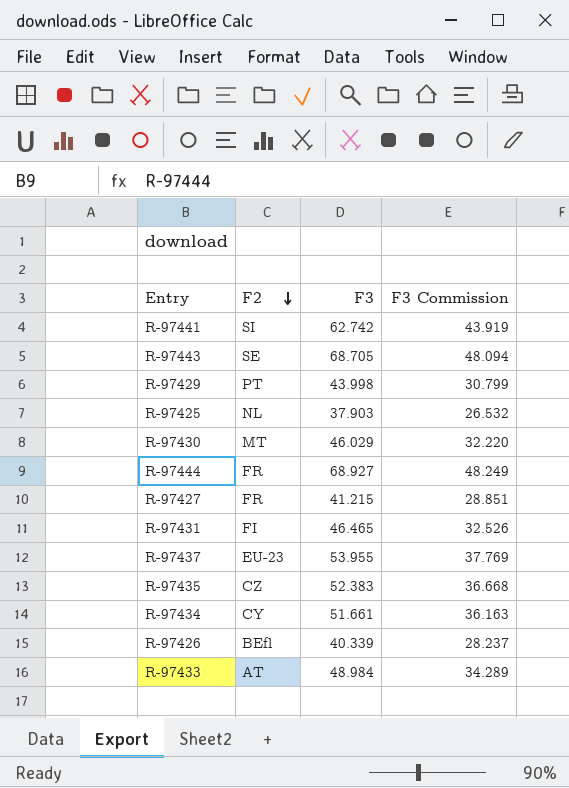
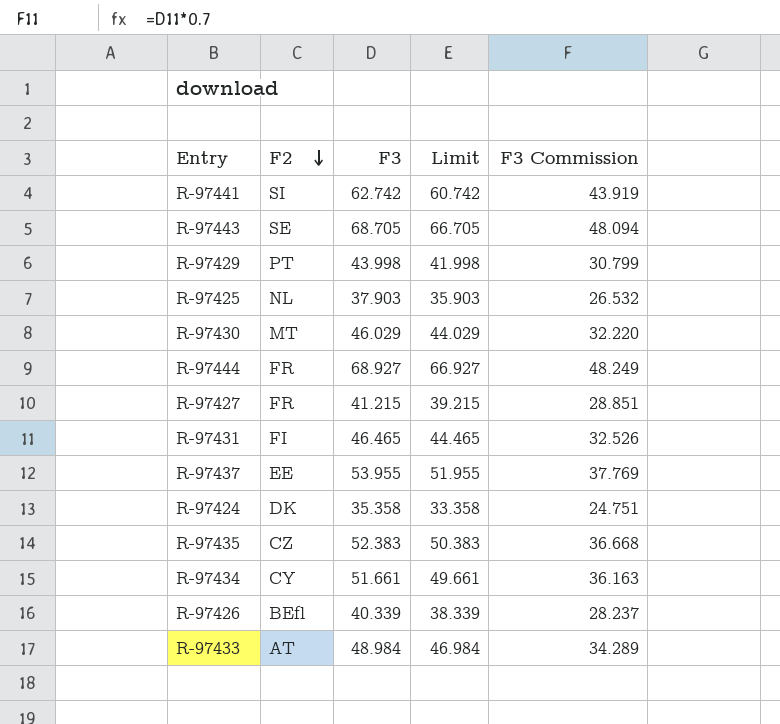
column Limit | formula: none -> [F3] - 2
R-97437 | F2: EU-23 -> EE
row R-97424: none -> DK | 35.358 | 33.358 | 24.751

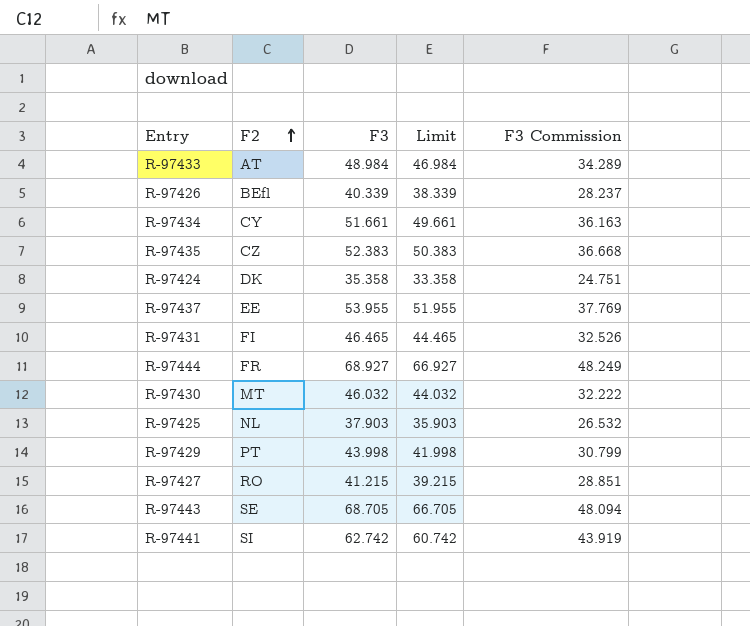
row order: F2 descending -> F2 ascending
R-97430 | F3: 46.029 -> 46.032
R-97430 | Limit: 44.029 -> 44.032
R-97430 | F3 Commission: 32.220 -> 32.222
R-97427 | F2: FR -> RO

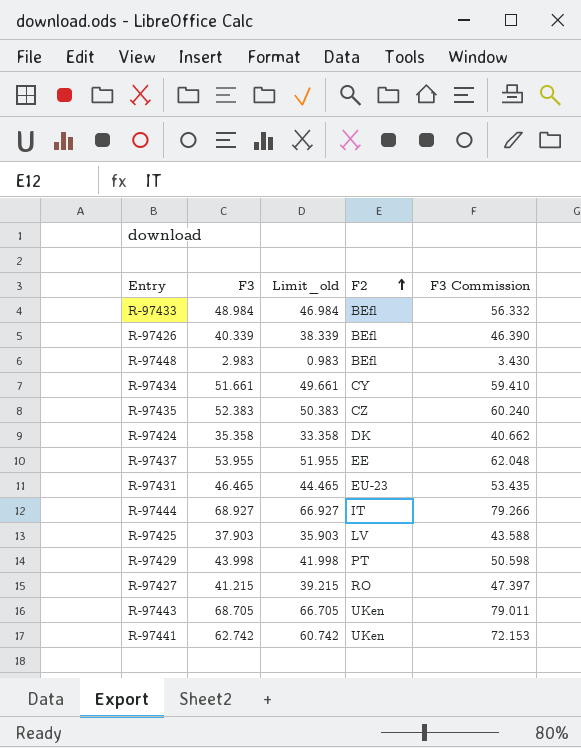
column name: Limit -> Limit_old
column F2 | position: 2 -> 4
column F3 Commission | formula: [F3] * 0.7 -> [F3] * 1.15
row R-97430: MT | 46.032 | 44.032 | 32.222 -> none
R-97433 | F2: AT -> BEfl
row R-97448: none -> 2.983 | 0.983 | BEfl | 3.430
R-97431 | F2: FI -> EU-23
R-97444 | F2: FR -> IT
R-97425 | F2: NL -> LV
R-97443 | F2: SE -> UKen
R-97441 | F2: SI -> UKen

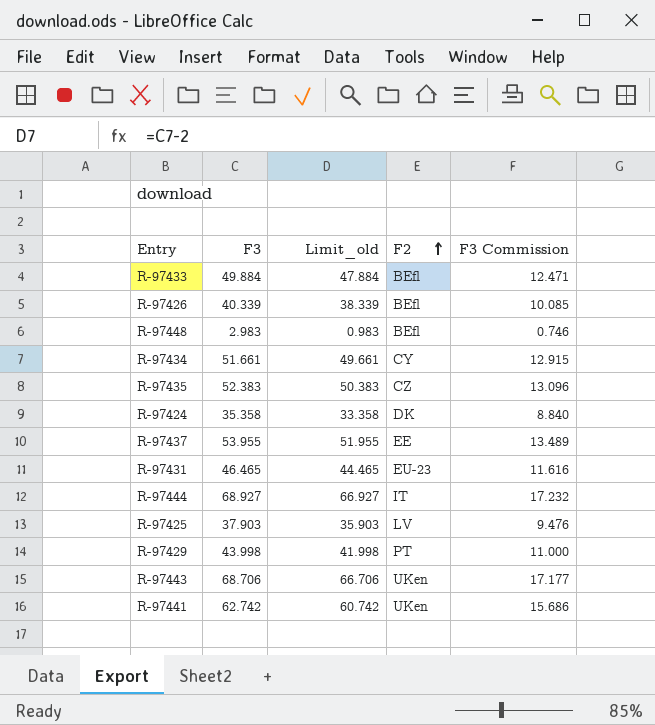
column F3 Commission | formula: [F3] * 1.15 -> [F3] * 0.25
row R-97427: 41.215 | 39.215 | RO | 47.397 -> none
R-97433 | F3: 48.984 -> 49.884
R-97433 | Limit_old: 46.984 -> 47.884
R-97443 | F3: 68.705 -> 68.706
R-97443 | Limit_old: 66.705 -> 66.706

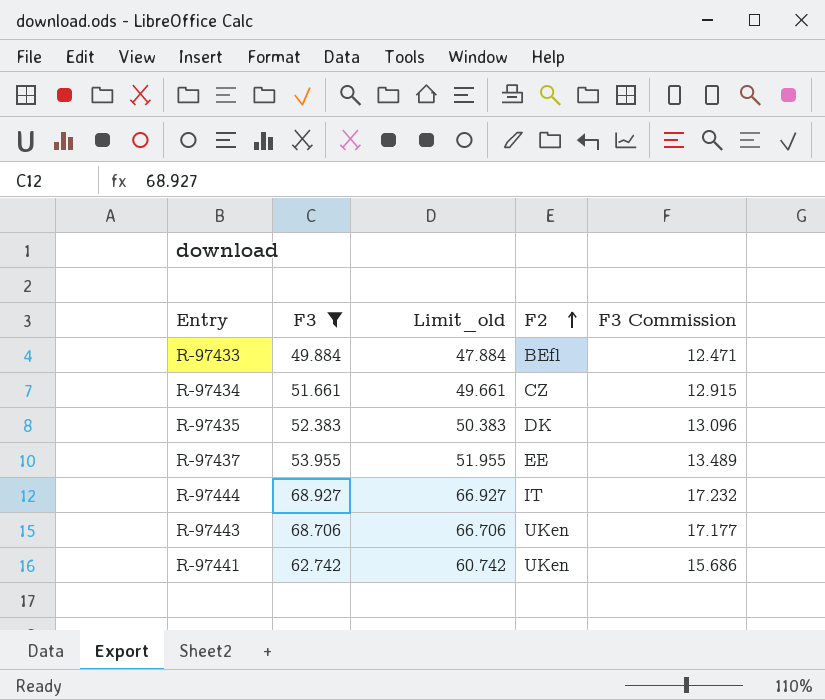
filter: none -> F3 >= 49.884
R-97434 | F2: CY -> CZ
R-97435 | F2: CZ -> DK

